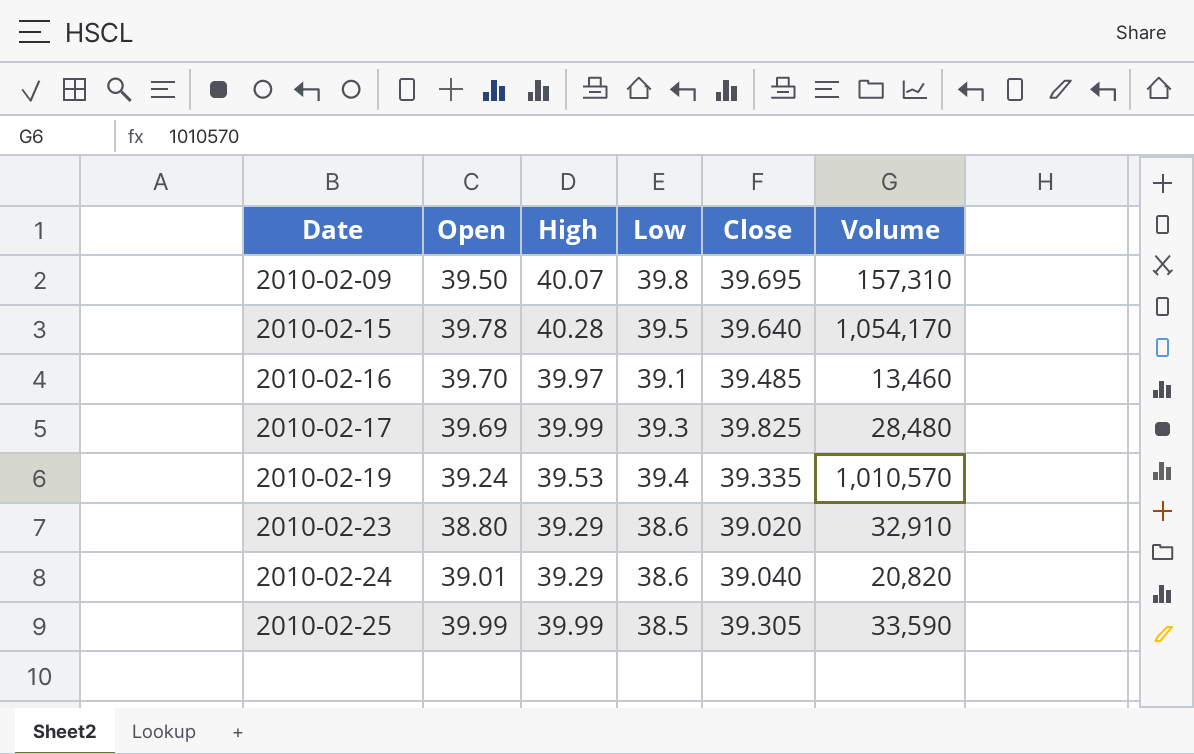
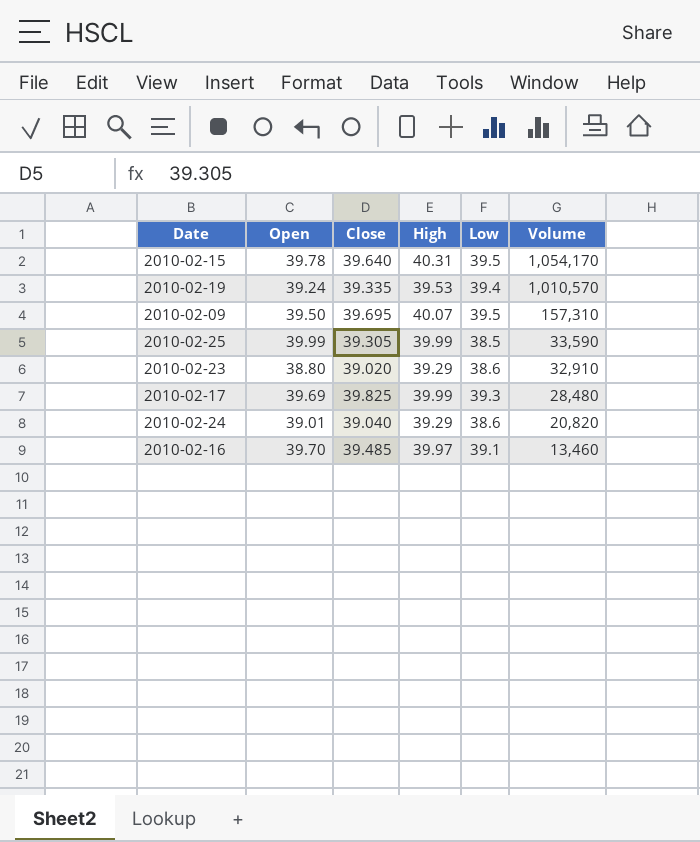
row order: Date ascending -> Volume descending
column Close | position: 5 -> 3
2010-02-15 | High: 40.28 -> 40.31
2010-02-09 | Low: 39.8 -> 39.5

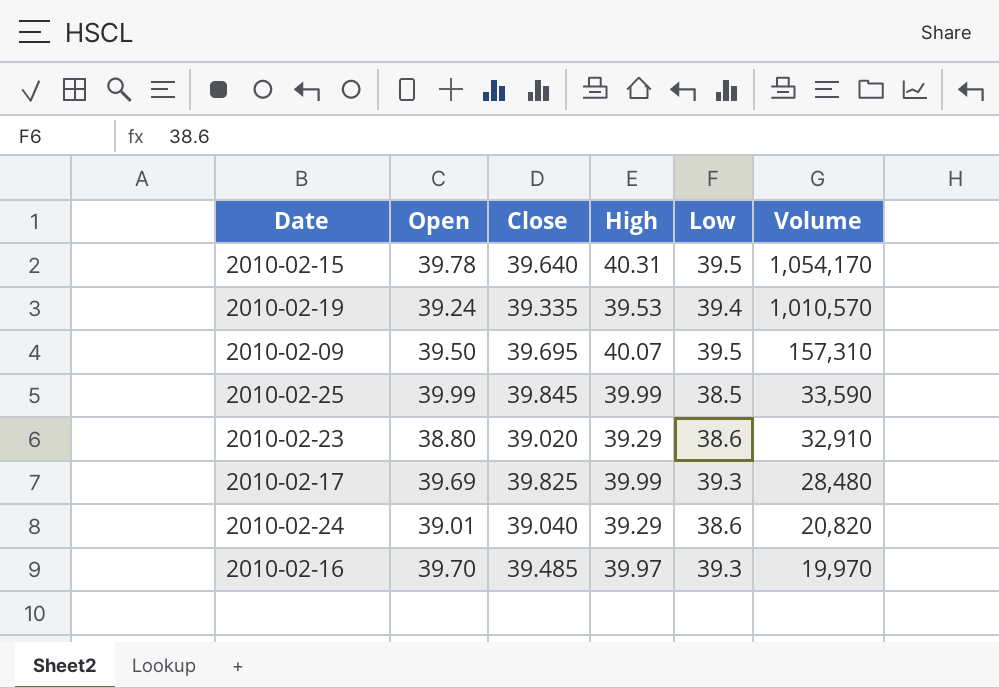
2010-02-25 | Close: 39.305 -> 39.845
2010-02-16 | Low: 39.1 -> 39.3
2010-02-16 | Volume: 13,460 -> 19,970

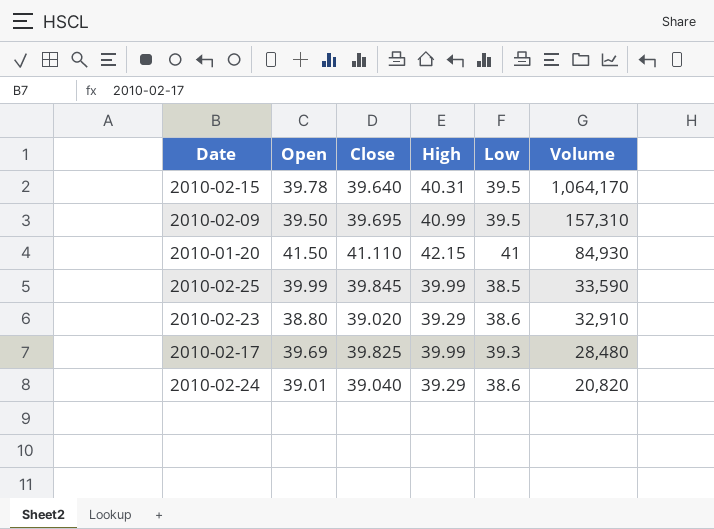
row 2010-02-19: 39.24 | 39.335 | 39.53 | 39.4 | 1,010,570 -> none
row 2010-02-16: 39.70 | 39.485 | 39.97 | 39.3 | 19,970 -> none
2010-02-15 | Volume: 1,054,170 -> 1,064,170
2010-02-09 | High: 40.07 -> 40.99
row 2010-01-20: none -> 41.50 | 41.110 | 42.15 | 41 | 84,930

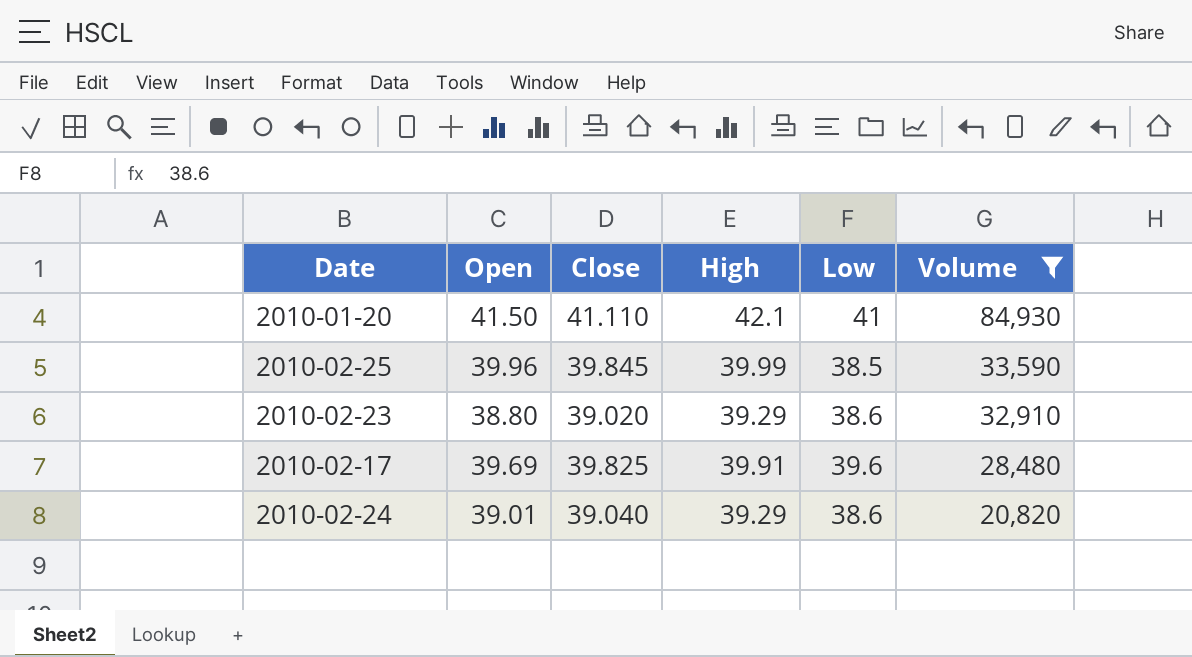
filter: none -> Volume <= 84,930
2010-01-20 | High: 42.15 -> 42.1
2010-02-25 | Open: 39.99 -> 39.96
2010-02-17 | High: 39.99 -> 39.91
2010-02-17 | Low: 39.3 -> 39.6

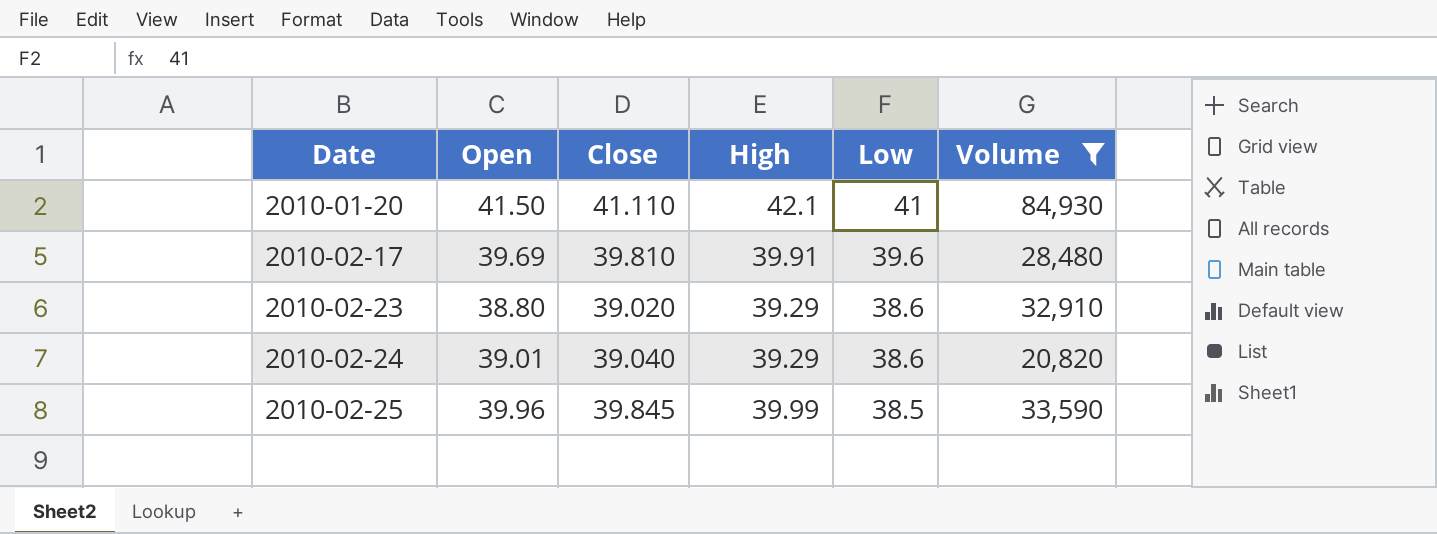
row order: Volume descending -> Date ascending
2010-02-17 | Close: 39.825 -> 39.810

